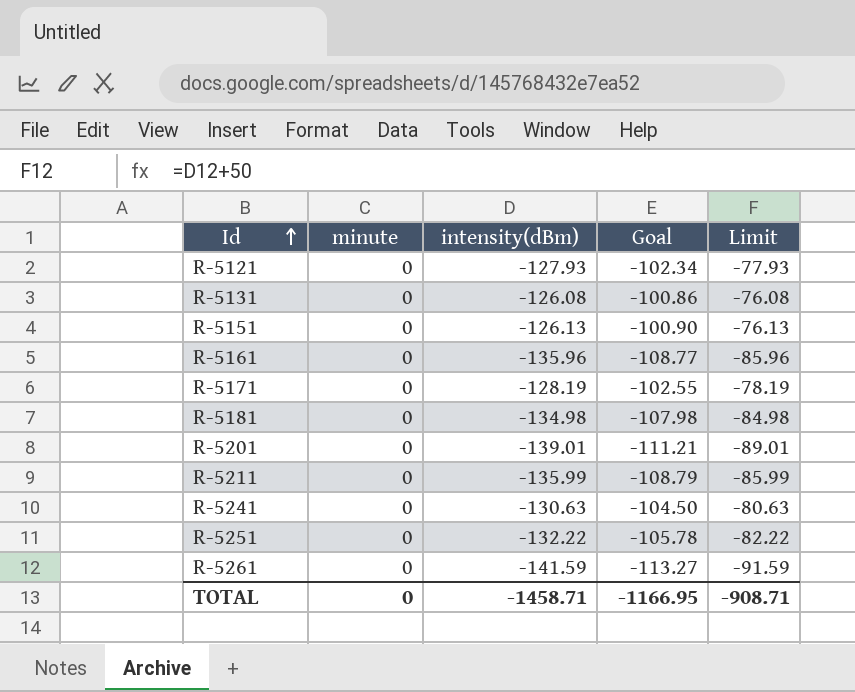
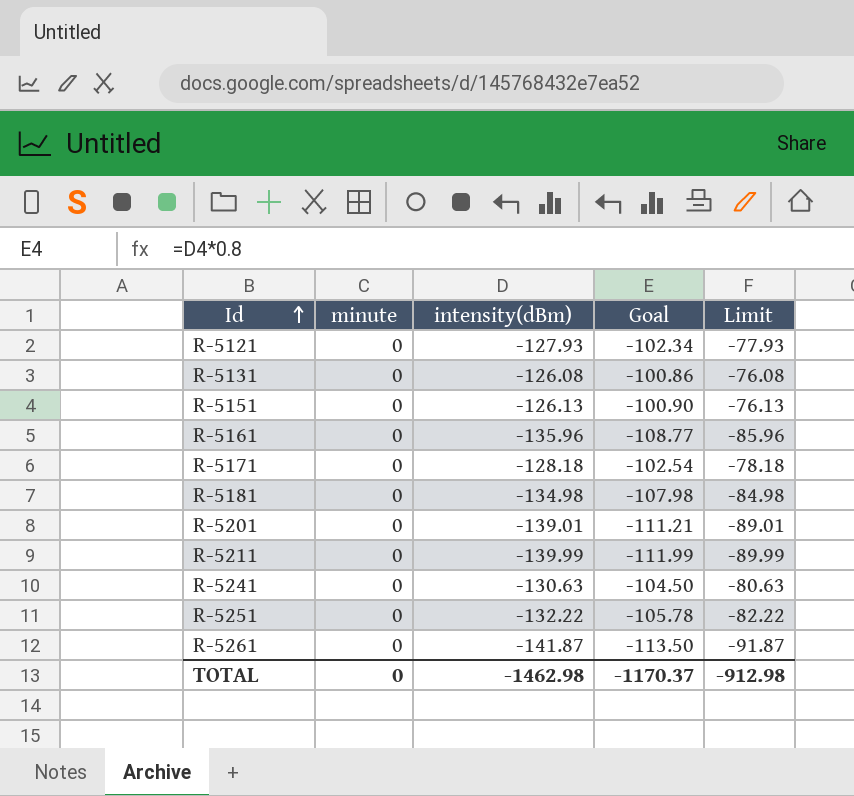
R-5171 | intensity(dBm): -128.19 -> -128.18
R-5171 | Goal: -102.55 -> -102.54
R-5171 | Limit: -78.19 -> -78.18
R-5211 | intensity(dBm): -135.99 -> -139.99
R-5211 | Goal: -108.79 -> -111.99
R-5211 | Limit: -85.99 -> -89.99
R-5261 | intensity(dBm): -141.59 -> -141.87
R-5261 | Goal: -113.27 -> -113.50
R-5261 | Limit: -91.59 -> -91.87
TOTAL | intensity(dBm): -1458.71 -> -1462.98
TOTAL | Goal: -1166.95 -> -1170.37
TOTAL | Limit: -908.71 -> -912.98

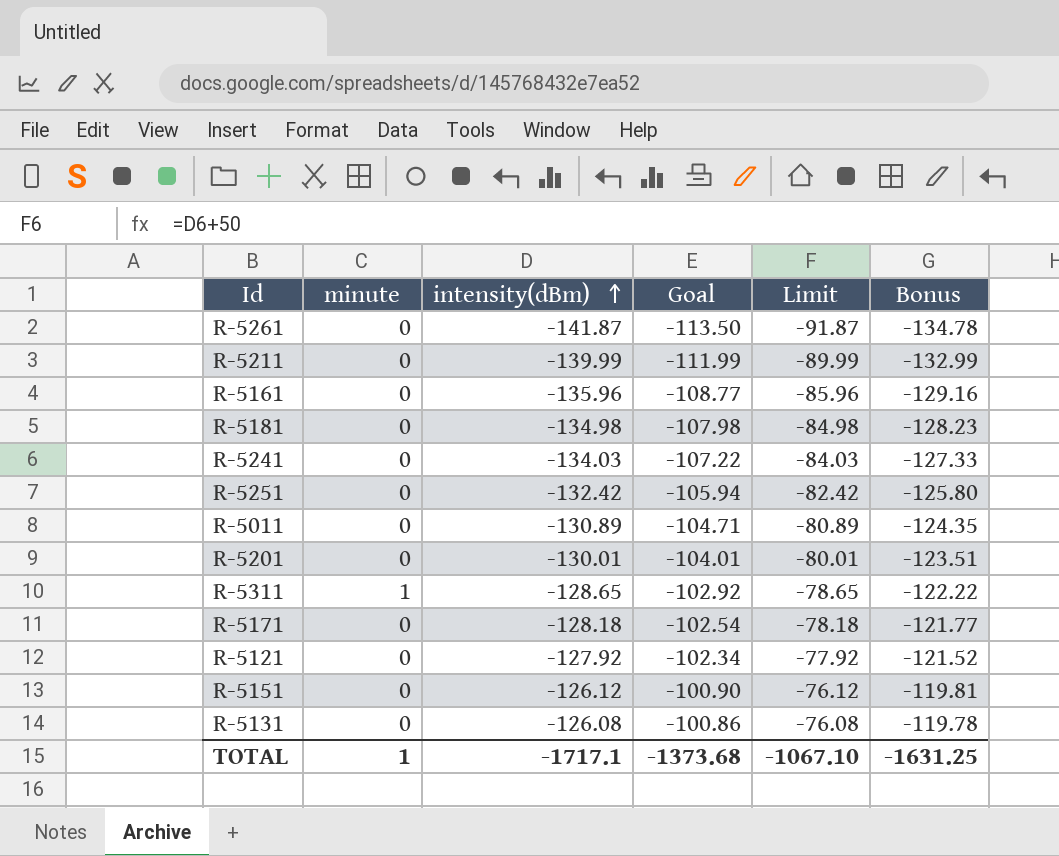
row order: Id ascending -> intensity(dBm) ascending
column Bonus | formula: none -> [intensity(dBm)] * 0.95
R-5241 | intensity(dBm): -130.63 -> -134.03
R-5241 | Goal: -104.50 -> -107.22
R-5241 | Limit: -80.63 -> -84.03
R-5251 | intensity(dBm): -132.22 -> -132.42
R-5251 | Goal: -105.78 -> -105.94
R-5251 | Limit: -82.22 -> -82.42
row R-5011: none -> 0 | -130.89 | -104.71 | -80.89 | -124.35
R-5201 | intensity(dBm): -139.01 -> -130.01
R-5201 | Goal: -111.21 -> -104.01
R-5201 | Limit: -89.01 -> -80.01
row R-5311: none -> 1 | -128.65 | -102.92 | -78.65 | -122.22
R-5121 | intensity(dBm): -127.93 -> -127.92
R-5121 | Limit: -77.93 -> -77.92
R-5151 | intensity(dBm): -126.13 -> -126.12
R-5151 | Limit: -76.13 -> -76.12
TOTAL | minute: 0 -> 1
TOTAL | intensity(dBm): -1462.98 -> -1717.1
TOTAL | Goal: -1170.37 -> -1373.68
TOTAL | Limit: -912.98 -> -1067.10

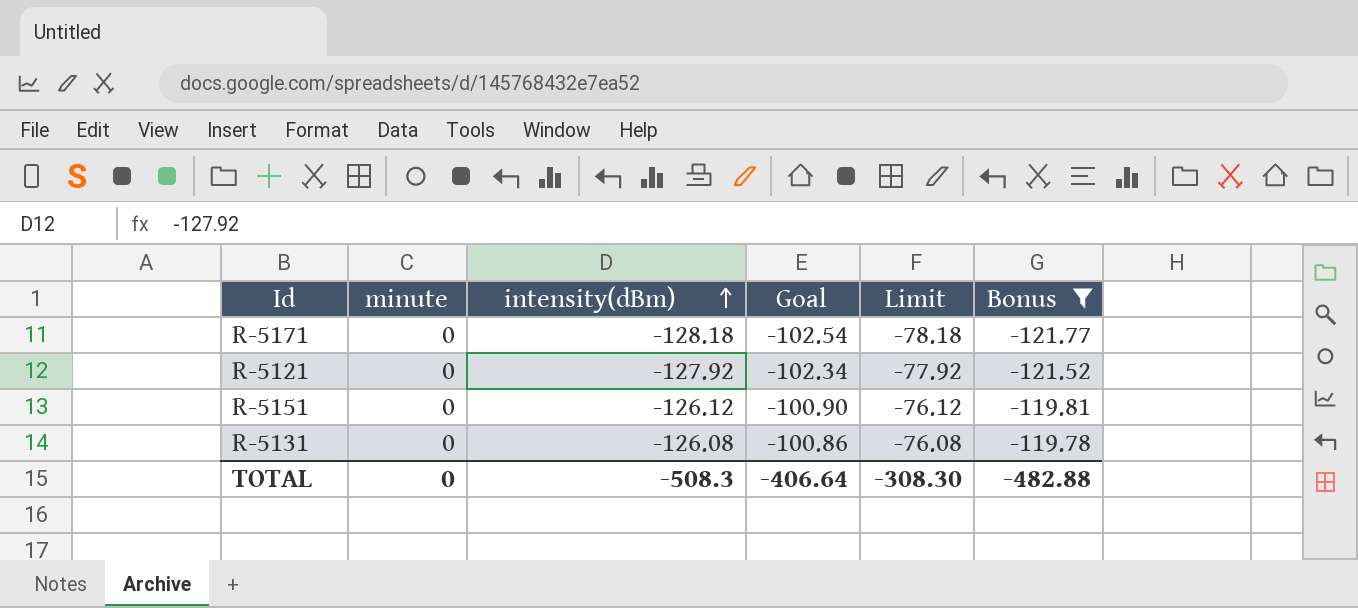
filter: none -> Bonus >= -121.77
TOTAL | minute: 1 -> 0
TOTAL | intensity(dBm): -1717.1 -> -508.3
TOTAL | Goal: -1373.68 -> -406.64
TOTAL | Limit: -1067.10 -> -308.30
TOTAL | Bonus: -1631.25 -> -482.88

